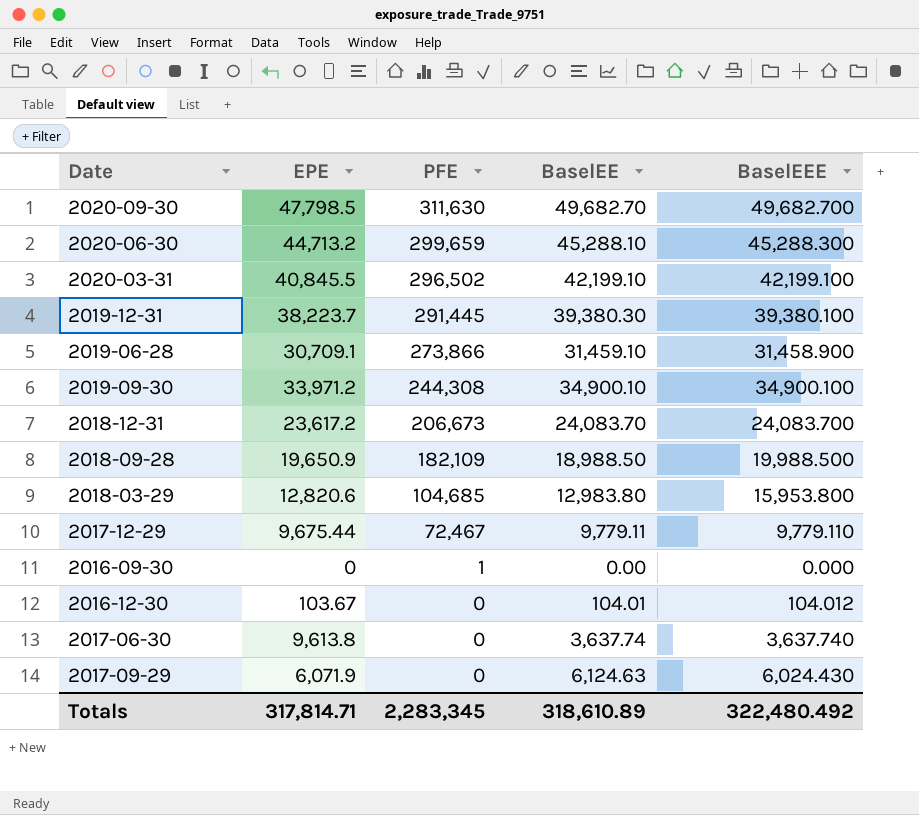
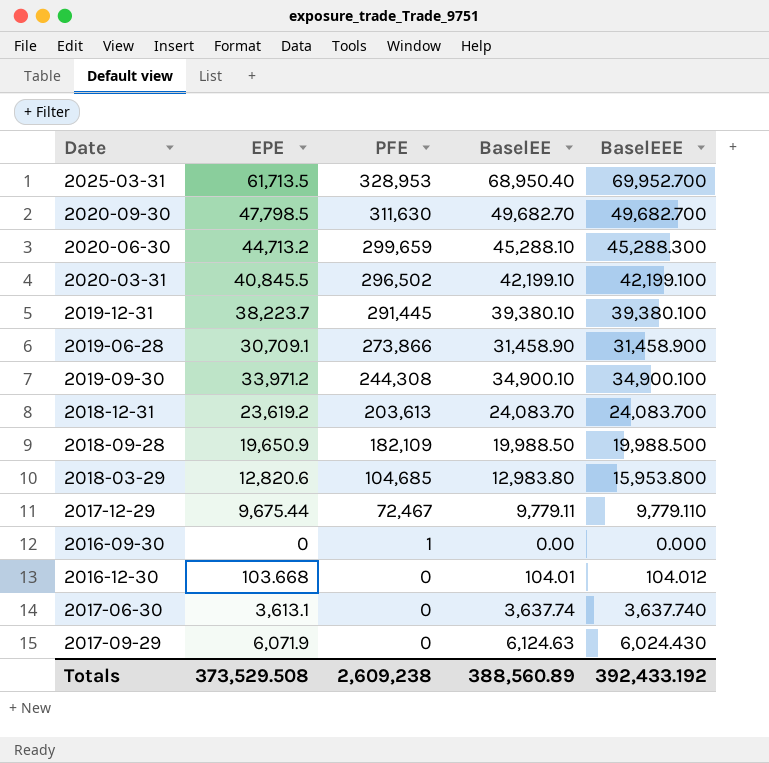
row 2025-03-31: none -> 61,713.5 | 328,953 | 68,950.40 | 69,952.700
2019-12-31 | BaselEE: 39,380.30 -> 39,380.10
2019-06-28 | BaselEE: 31,459.10 -> 31,458.90
2018-12-31 | EPE: 23,617.2 -> 23,619.2
2018-12-31 | PFE: 206,673 -> 203,613
2018-09-28 | BaselEE: 18,988.50 -> 19,988.50
2016-12-30 | EPE: 103.67 -> 103.668
2017-06-30 | EPE: 9,613.8 -> 3,613.1
Totals | EPE: 317,814.71 -> 373,529.508
Totals | PFE: 2,283,345 -> 2,609,238
Totals | BaselEE: 318,610.89 -> 388,560.89
Totals | BaselEEE: 322,480.492 -> 392,433.192

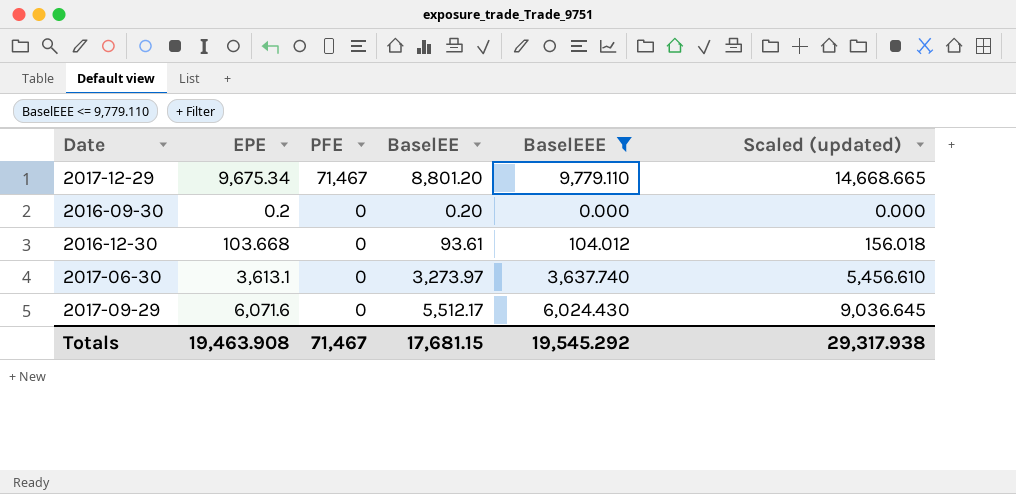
filter: none -> BaselEEE <= 9,779.110
column Scaled (updated) | formula: none -> [BaselEEE] * 1.5
2017-12-29 | EPE: 9,675.44 -> 9,675.34
2017-12-29 | PFE: 72,467 -> 71,467
2017-12-29 | BaselEE: 9,779.11 -> 8,801.20
2016-09-30 | EPE: 0 -> 0.2
2016-09-30 | PFE: 1 -> 0
2016-09-30 | BaselEE: 0.00 -> 0.20
2016-12-30 | BaselEE: 104.01 -> 93.61
2017-06-30 | BaselEE: 3,637.74 -> 3,273.97
2017-09-29 | EPE: 6,071.9 -> 6,071.6
2017-09-29 | BaselEE: 6,124.63 -> 5,512.17
Totals | EPE: 373,529.508 -> 19,463.908
Totals | PFE: 2,609,238 -> 71,467
Totals | BaselEE: 388,560.89 -> 17,681.15
Totals | BaselEEE: 392,433.192 -> 19,545.292

